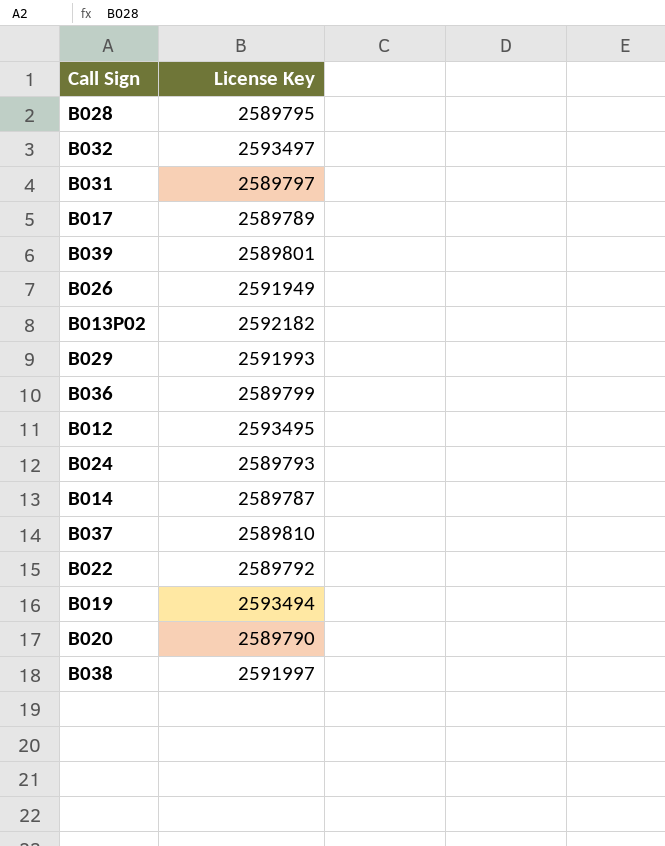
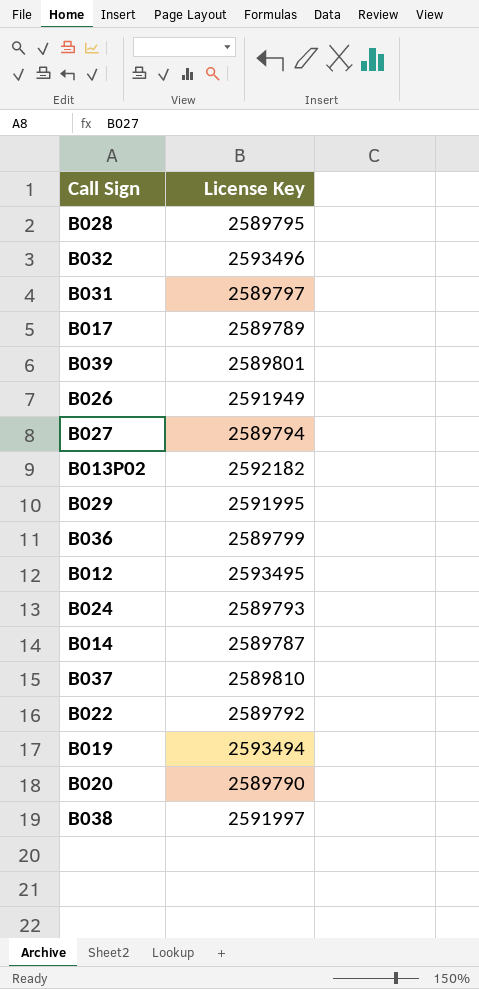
B032 | License Key: 2593497 -> 2593496
row B027: none -> 2589794
B029 | License Key: 2591993 -> 2591995

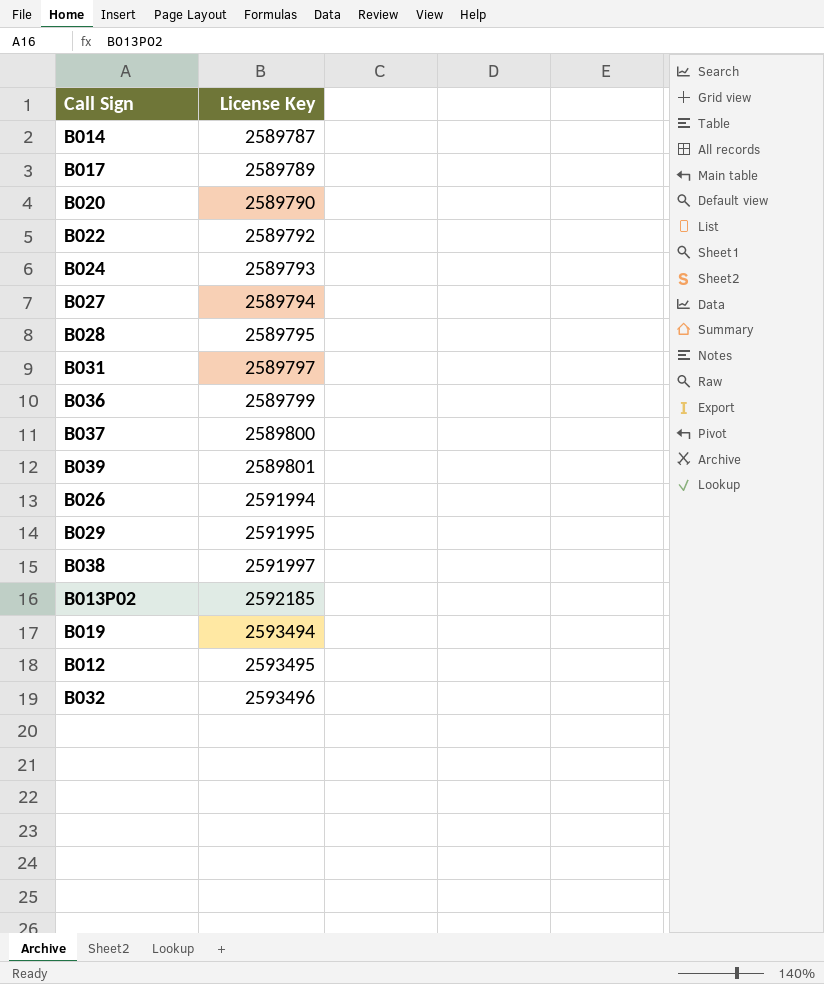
row order: none -> License Key ascending
B037 | License Key: 2589810 -> 2589800
B026 | License Key: 2591949 -> 2591994
B013P02 | License Key: 2592182 -> 2592185

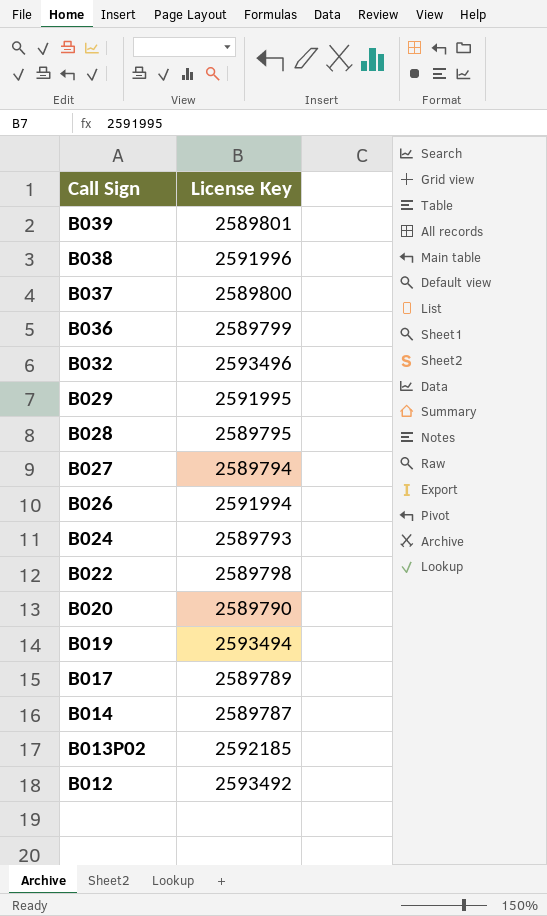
row order: License Key ascending -> Call Sign descending
row B031: 2589797 -> none
B038 | License Key: 2591997 -> 2591996
B022 | License Key: 2589792 -> 2589798
B012 | License Key: 2593495 -> 2593492

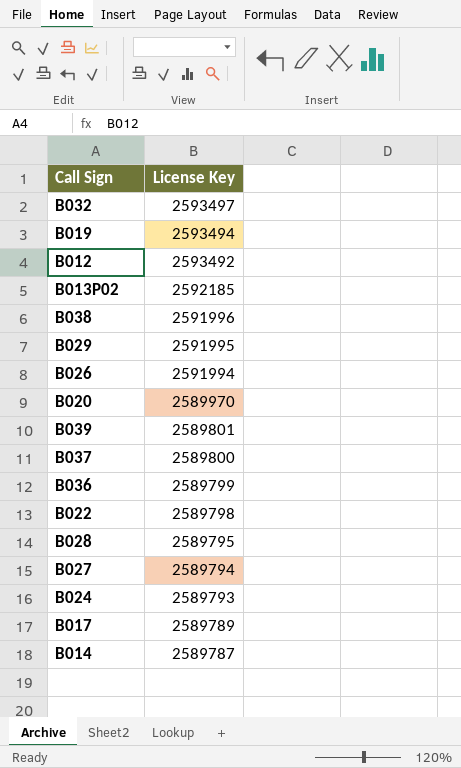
row order: Call Sign descending -> License Key descending
B032 | License Key: 2593496 -> 2593497
B020 | License Key: 2589790 -> 2589970

